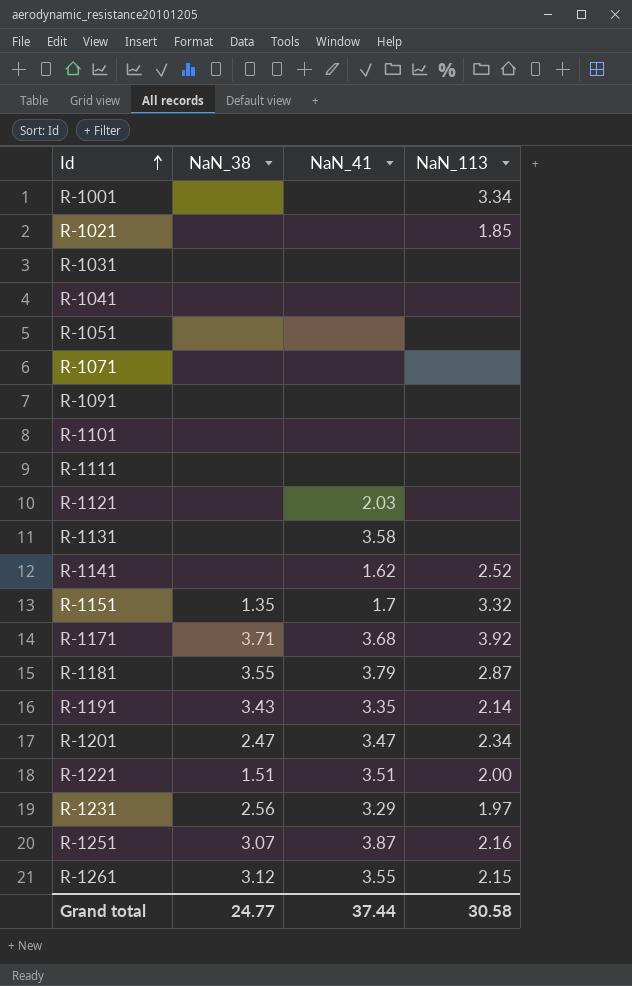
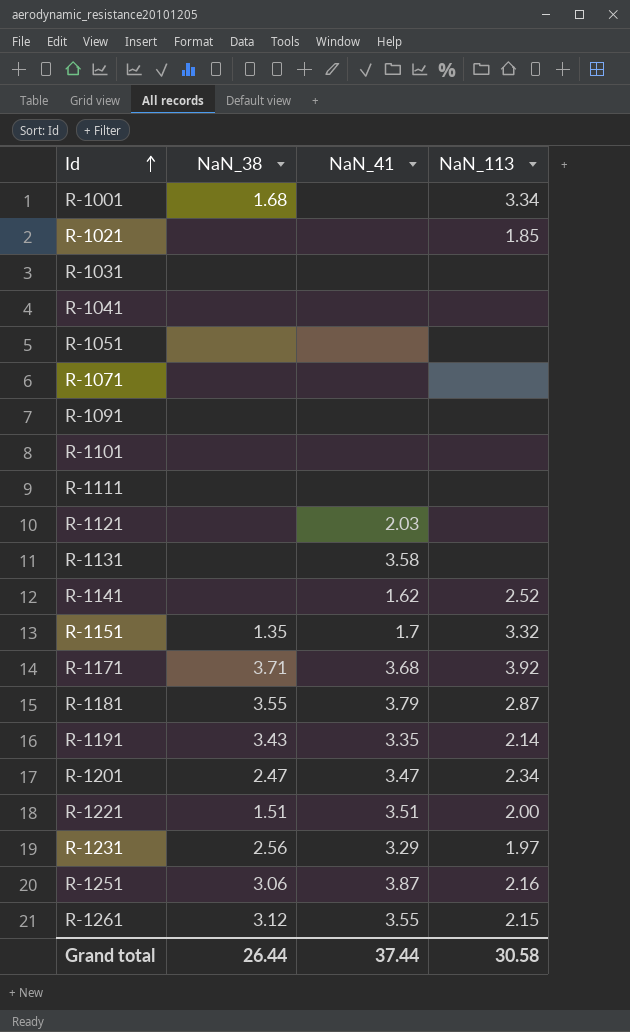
R-1001 | NaN_38: none -> 1.68
R-1251 | NaN_38: 3.07 -> 3.06
Grand total | NaN_38: 24.77 -> 26.44

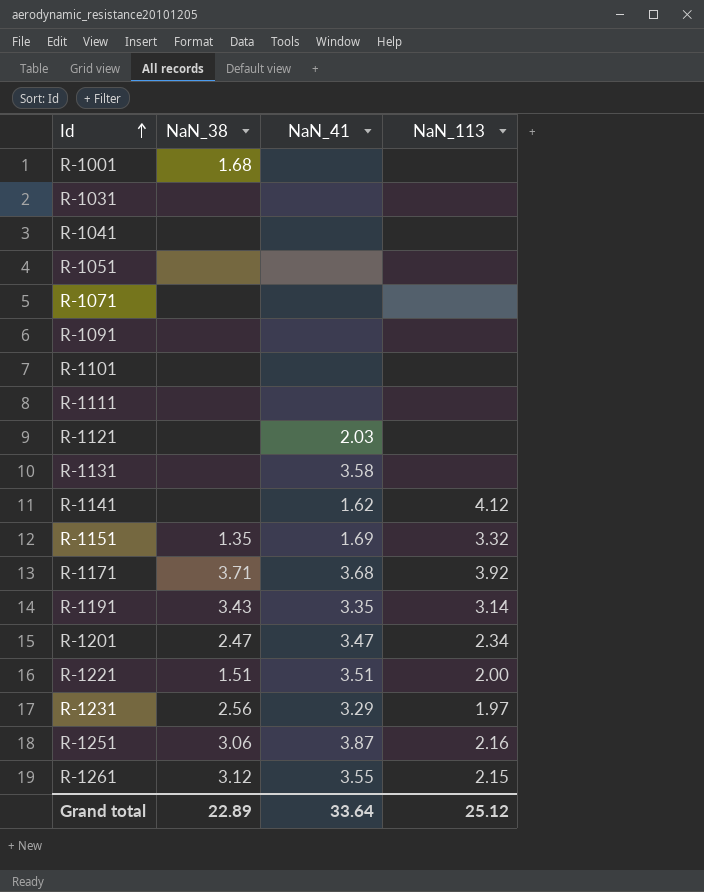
row R-1021: none | none | 1.85 -> none
row R-1181: 3.55 | 3.79 | 2.87 -> none
R-1001 | NaN_113: 3.34 -> none
R-1141 | NaN_113: 2.52 -> 4.12
R-1151 | NaN_41: 1.7 -> 1.69
R-1191 | NaN_113: 2.14 -> 3.14
Grand total | NaN_38: 26.44 -> 22.89
Grand total | NaN_41: 37.44 -> 33.64
Grand total | NaN_113: 30.58 -> 25.12

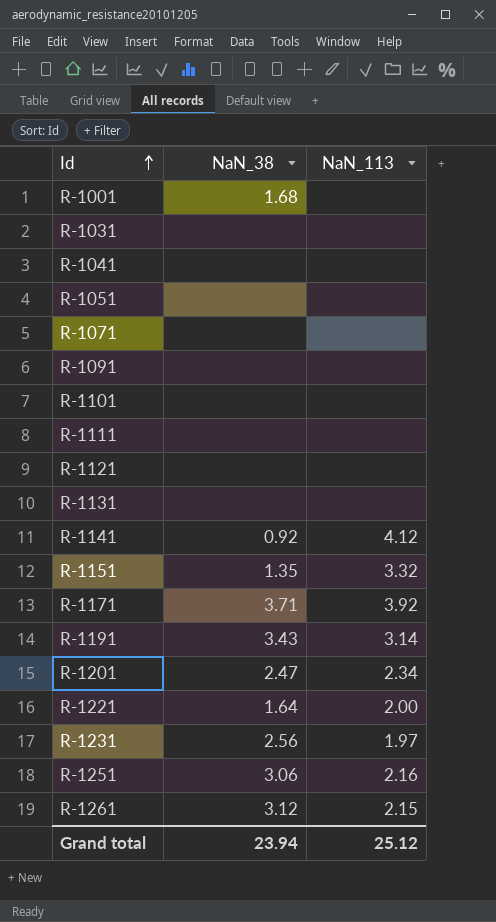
column NaN_41 | position: 3 -> none
R-1141 | NaN_38: none -> 0.92
R-1221 | NaN_38: 1.51 -> 1.64
Grand total | NaN_38: 22.89 -> 23.94

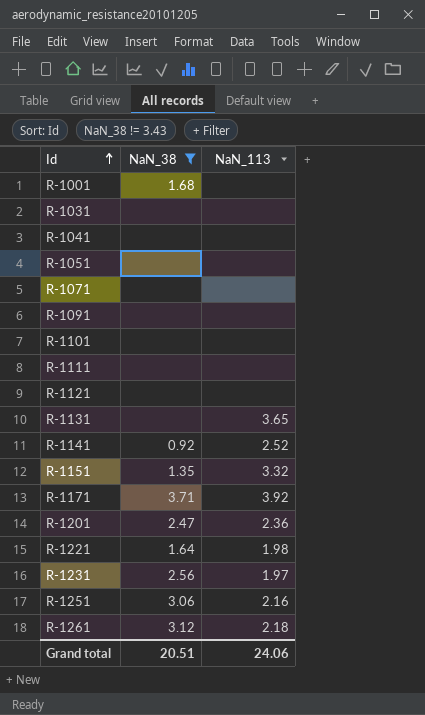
filter: none -> NaN_38 != 3.43
R-1131 | NaN_113: none -> 3.65
R-1141 | NaN_113: 4.12 -> 2.52
R-1201 | NaN_113: 2.34 -> 2.36
R-1221 | NaN_113: 2.00 -> 1.98
R-1261 | NaN_113: 2.15 -> 2.18
Grand total | NaN_38: 23.94 -> 20.51
Grand total | NaN_113: 25.12 -> 24.06

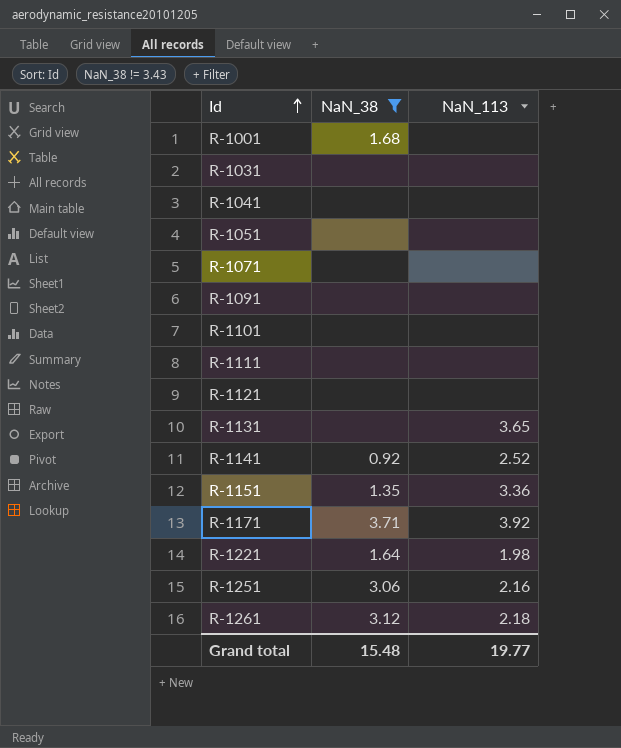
row R-1201: 2.47 | 2.36 -> none
row R-1231: 2.56 | 1.97 -> none
R-1151 | NaN_113: 3.32 -> 3.36
Grand total | NaN_38: 20.51 -> 15.48
Grand total | NaN_113: 24.06 -> 19.77

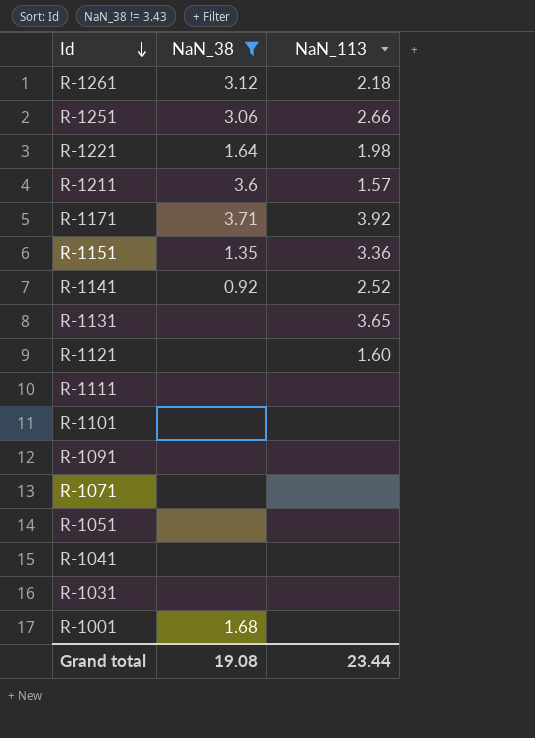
row order: Id ascending -> Id descending
R-1251 | NaN_113: 2.16 -> 2.66
row R-1211: none -> 3.6 | 1.57
R-1121 | NaN_113: none -> 1.60
Grand total | NaN_38: 15.48 -> 19.08
Grand total | NaN_113: 19.77 -> 23.44

